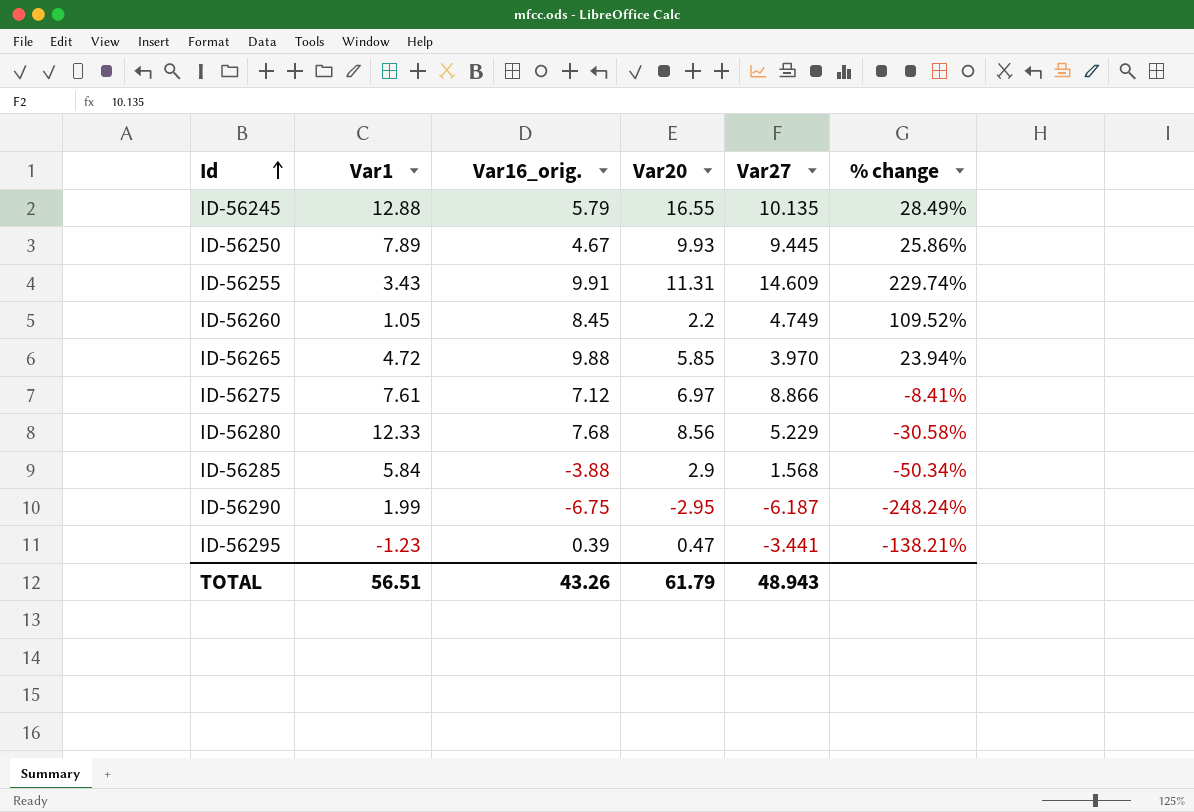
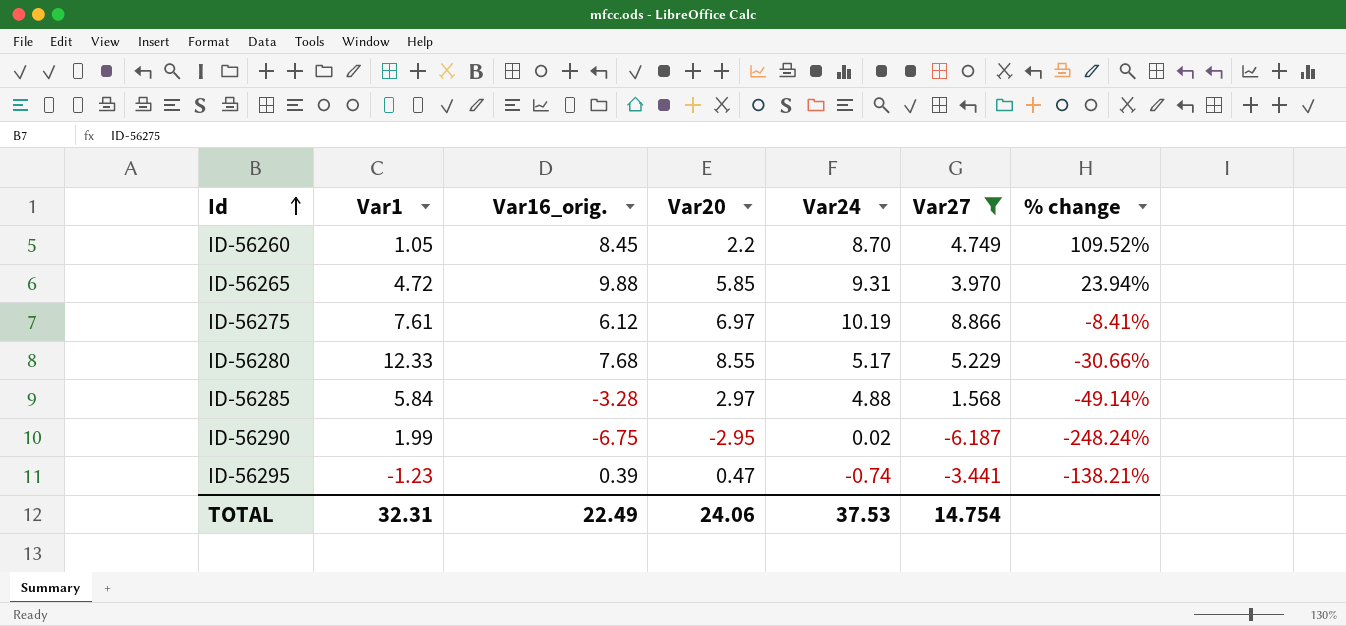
filter: none -> Var27 <= 8.866
column Var24 | position: none -> 5
ID-56275 | Var16_orig.: 7.12 -> 6.12
ID-56280 | Var20: 8.56 -> 8.55
ID-56280 | % change: -30.58% -> -30.66%
ID-56285 | Var16_orig.: -3.88 -> -3.28
ID-56285 | Var20: 2.9 -> 2.97
ID-56285 | % change: -50.34% -> -49.14%
TOTAL | Var1: 56.51 -> 32.31
TOTAL | Var16_orig.: 43.26 -> 22.49
TOTAL | Var20: 61.79 -> 24.06
TOTAL | Var27: 48.943 -> 14.754

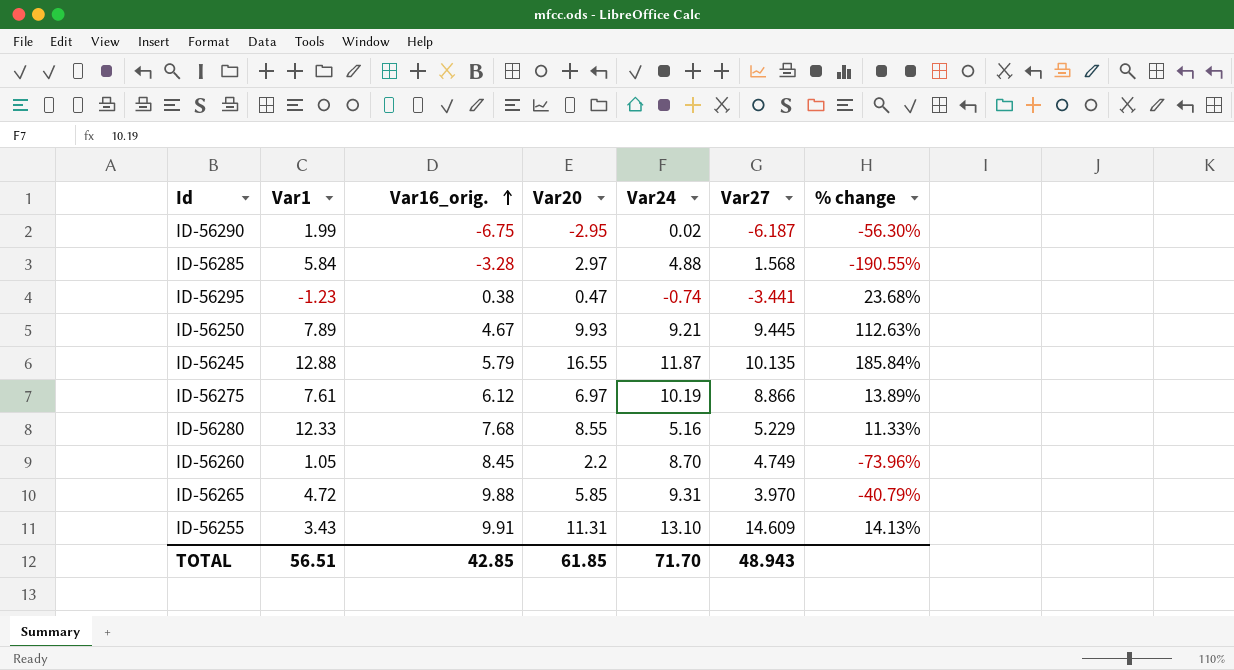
filter: Var27 <= 8.866 -> none
row order: Id ascending -> Var16_orig. ascending
column % change | formula: ([Var20] - [Var1]) / [Var1] -> ([Var20] - [Var16_orig.]) / [Var16_orig.]
ID-56295 | Var16_orig.: 0.39 -> 0.38
ID-56280 | Var24: 5.17 -> 5.16
TOTAL | Var1: 32.31 -> 56.51
TOTAL | Var16_orig.: 22.49 -> 42.85
TOTAL | Var20: 24.06 -> 61.85
TOTAL | Var24: 37.53 -> 71.70
TOTAL | Var27: 14.754 -> 48.943

